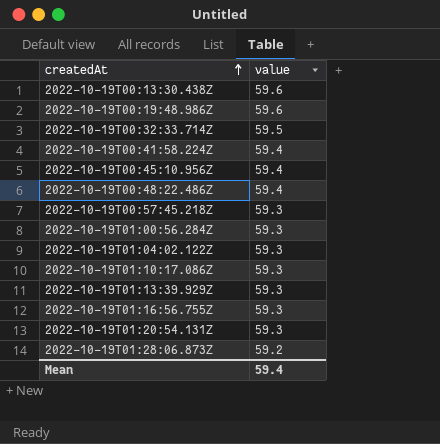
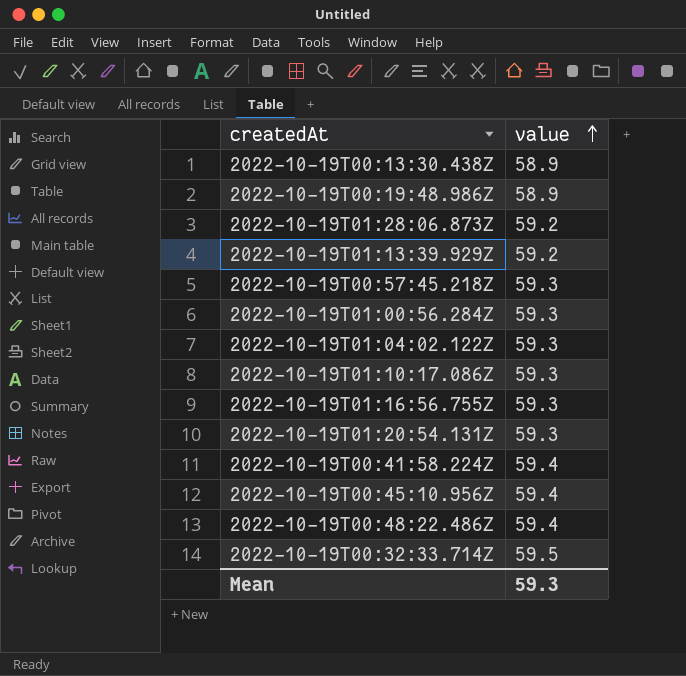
row order: createdAt ascending -> value ascending
2022-10-19T00:13:30.438Z | value: 59.6 -> 58.9
2022-10-19T00:19:48.986Z | value: 59.6 -> 58.9
2022-10-19T01:13:39.929Z | value: 59.3 -> 59.2
Mean | value: 59.4 -> 59.3

